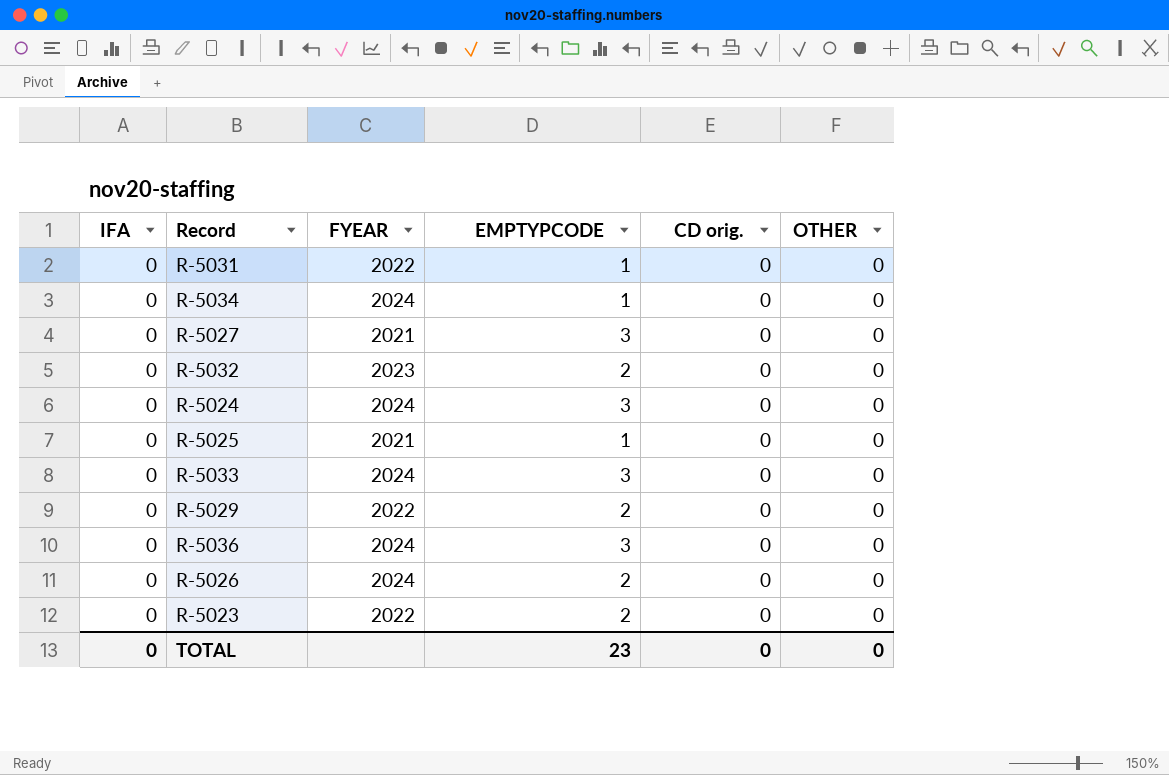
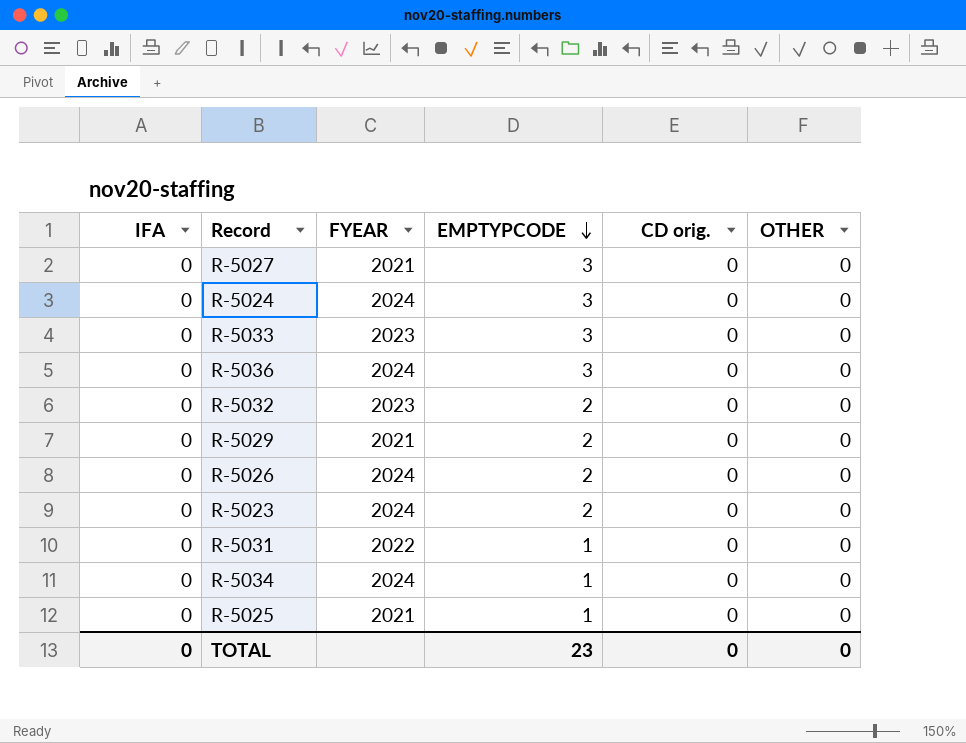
row order: none -> EMPTYPCODE descending
R-5033 | FYEAR: 2024 -> 2023
R-5029 | FYEAR: 2022 -> 2021
R-5023 | FYEAR: 2022 -> 2024

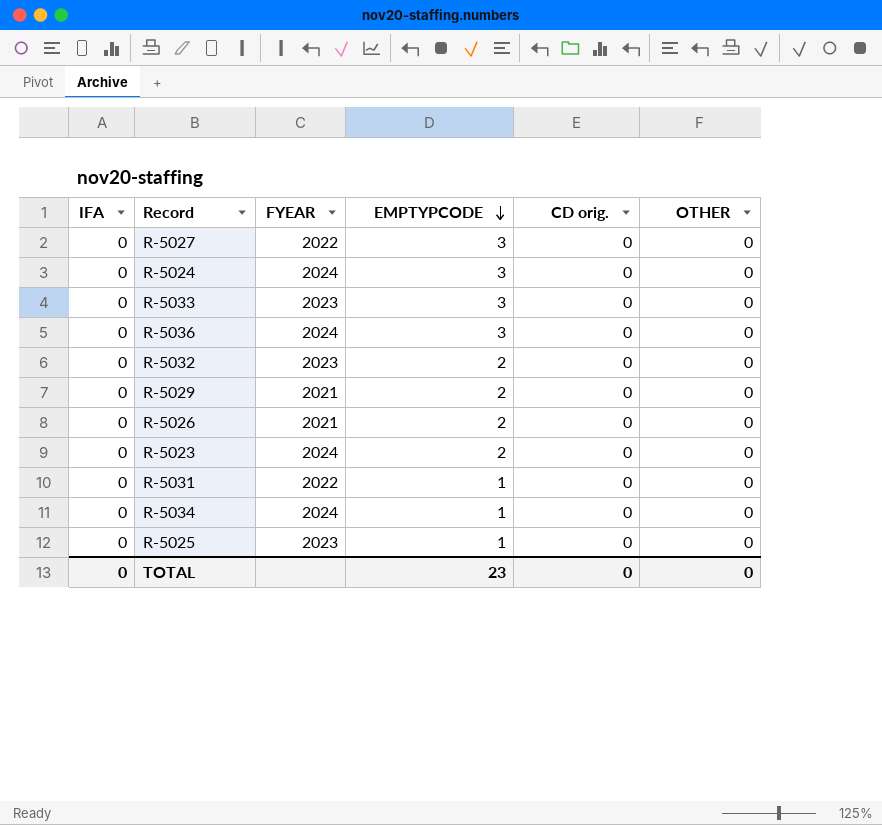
R-5027 | FYEAR: 2021 -> 2022
R-5026 | FYEAR: 2024 -> 2021
R-5025 | FYEAR: 2021 -> 2023

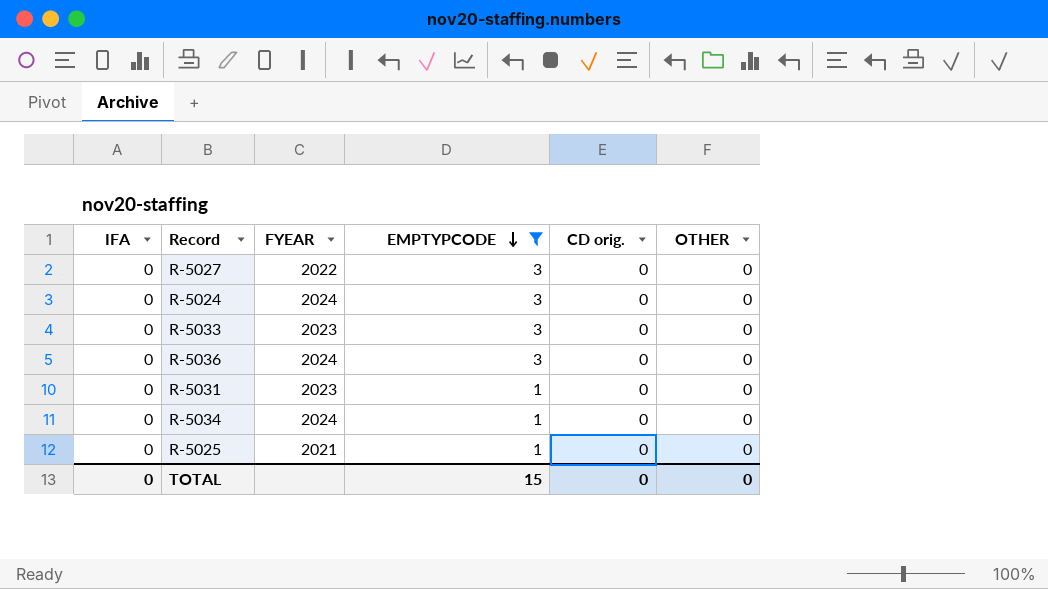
filter: none -> EMPTYPCODE != 2
R-5031 | FYEAR: 2022 -> 2023
R-5025 | FYEAR: 2023 -> 2021
TOTAL | EMPTYPCODE: 23 -> 15

